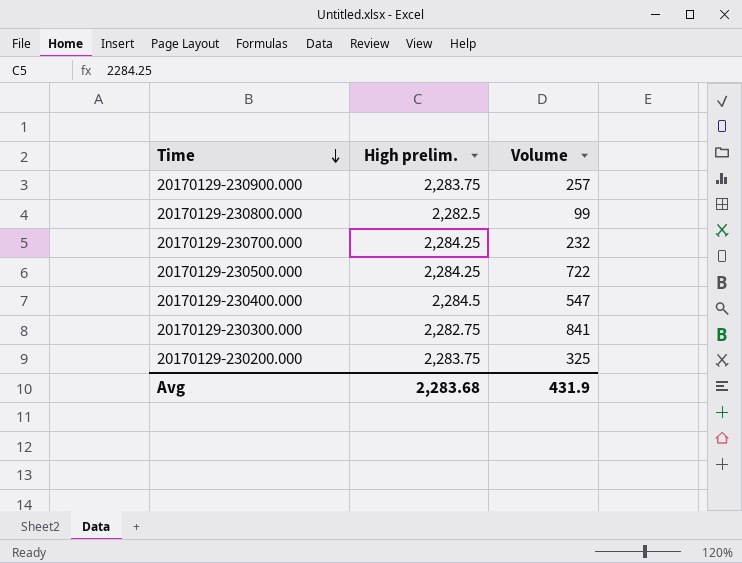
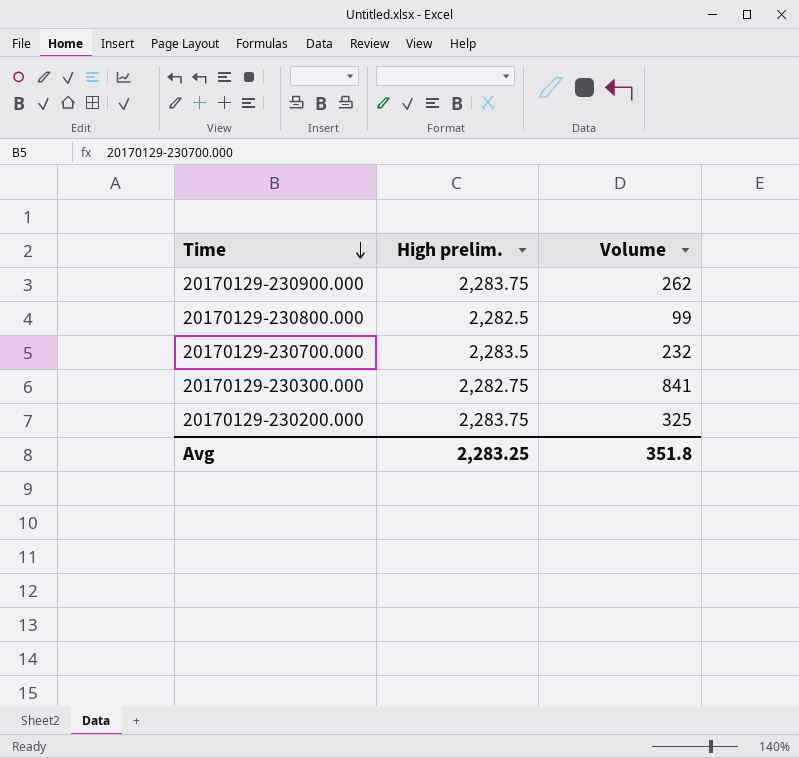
row 20170129-230500.000: 2,284.25 | 722 -> none
row 20170129-230400.000: 2,284.5 | 547 -> none
20170129-230900.000 | Volume: 257 -> 262
20170129-230700.000 | High prelim.: 2,284.25 -> 2,283.5
Avg | High prelim.: 2,283.68 -> 2,283.25
Avg | Volume: 431.9 -> 351.8

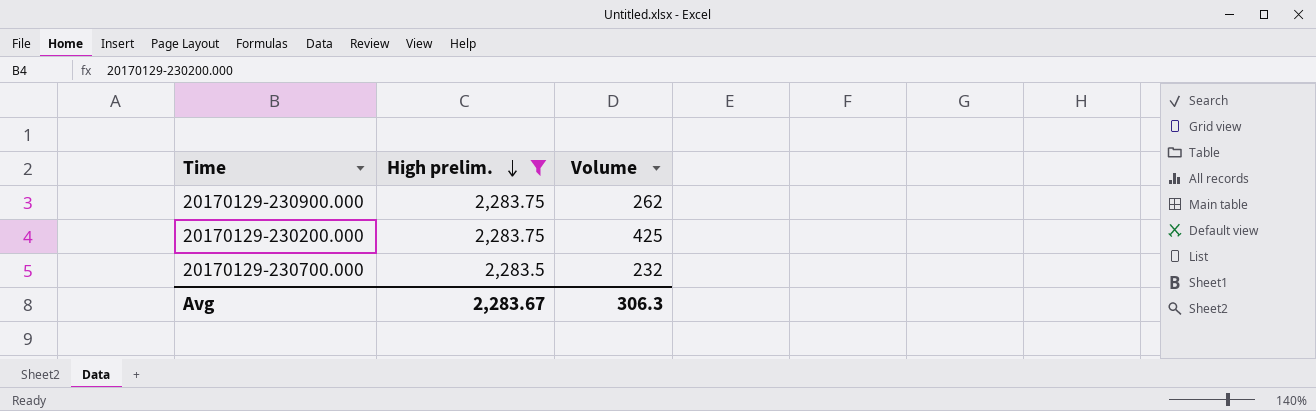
filter: none -> High prelim. >= 2,283.5
row order: Time descending -> High prelim. descending
20170129-230200.000 | Volume: 325 -> 425
Avg | High prelim.: 2,283.25 -> 2,283.67
Avg | Volume: 351.8 -> 306.3

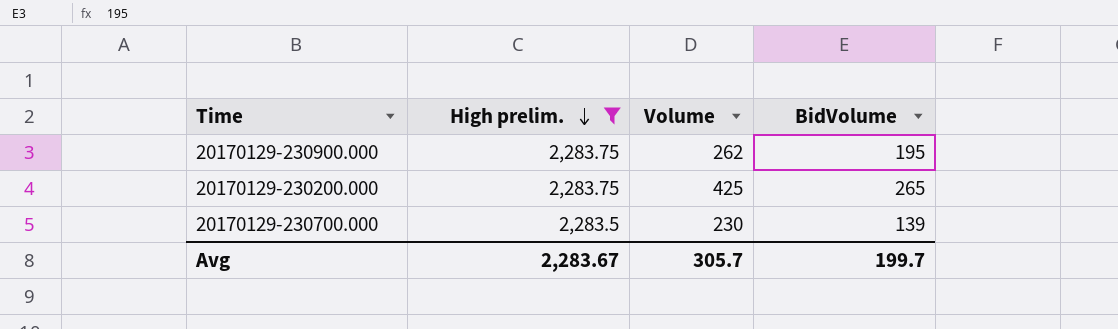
column BidVolume | position: none -> 4
20170129-230700.000 | Volume: 232 -> 230
Avg | Volume: 306.3 -> 305.7

